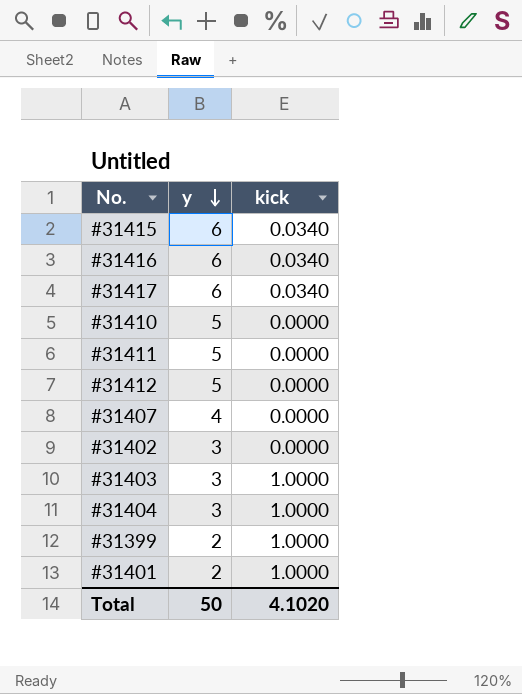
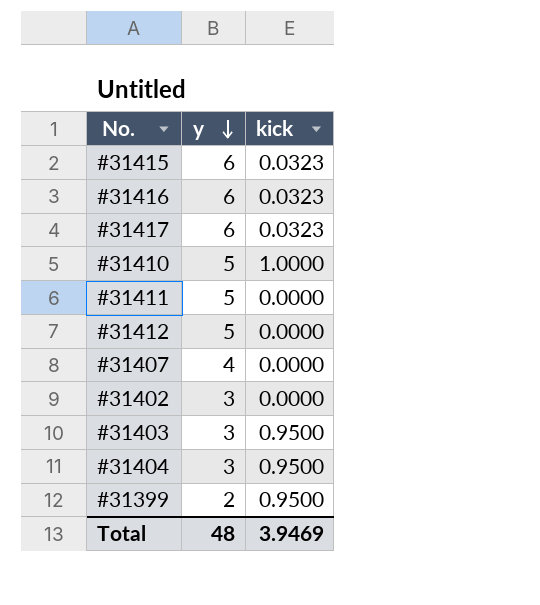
row #31401: 2 | 1.0000 -> none
#31415 | kick: 0.0340 -> 0.0323
#31416 | kick: 0.0340 -> 0.0323
#31417 | kick: 0.0340 -> 0.0323
#31410 | kick: 0.0000 -> 1.0000
#31403 | kick: 1.0000 -> 0.9500
#31404 | kick: 1.0000 -> 0.9500
#31399 | kick: 1.0000 -> 0.9500
Total | y: 50 -> 48
Total | kick: 4.1020 -> 3.9469

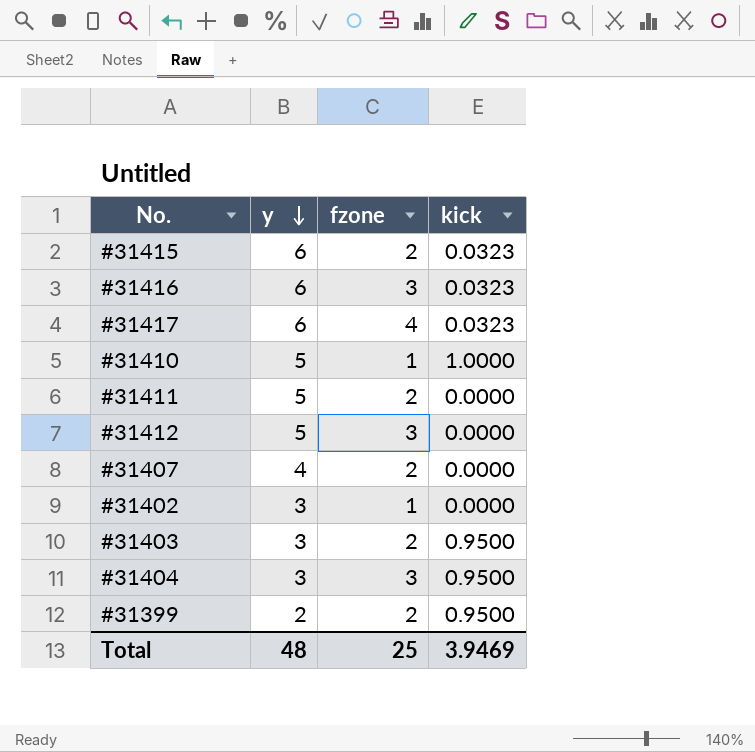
column fzone | position: none -> 3

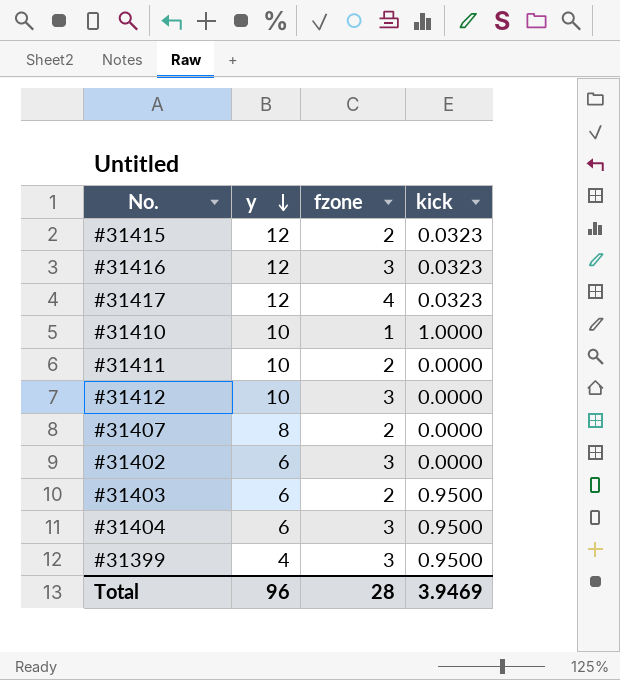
#31415 | y: 6 -> 12
#31416 | y: 6 -> 12
#31417 | y: 6 -> 12
#31410 | y: 5 -> 10
#31411 | y: 5 -> 10
#31412 | y: 5 -> 10
#31407 | y: 4 -> 8
#31402 | y: 3 -> 6
#31402 | fzone: 1 -> 3
#31403 | y: 3 -> 6
#31404 | y: 3 -> 6
#31399 | y: 2 -> 4
#31399 | fzone: 2 -> 3
Total | y: 48 -> 96
Total | fzone: 25 -> 28

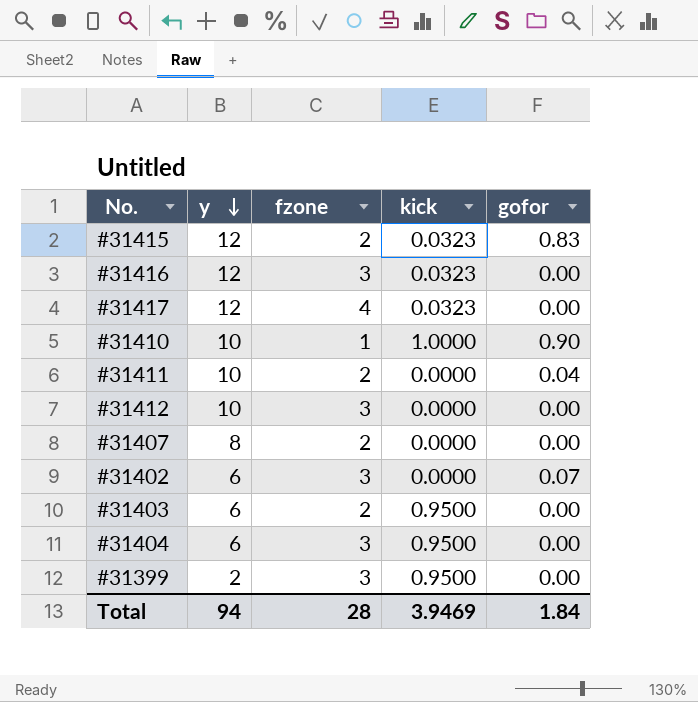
column gofor | position: none -> 5
#31399 | y: 4 -> 2
Total | y: 96 -> 94

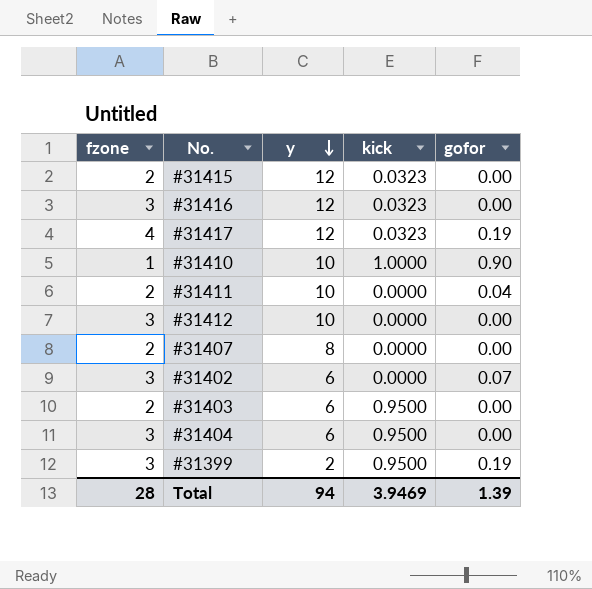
column fzone | position: 3 -> 1
#31415 | gofor: 0.83 -> 0.00
#31417 | gofor: 0.00 -> 0.19
#31399 | gofor: 0.00 -> 0.19
Total | gofor: 1.84 -> 1.39

